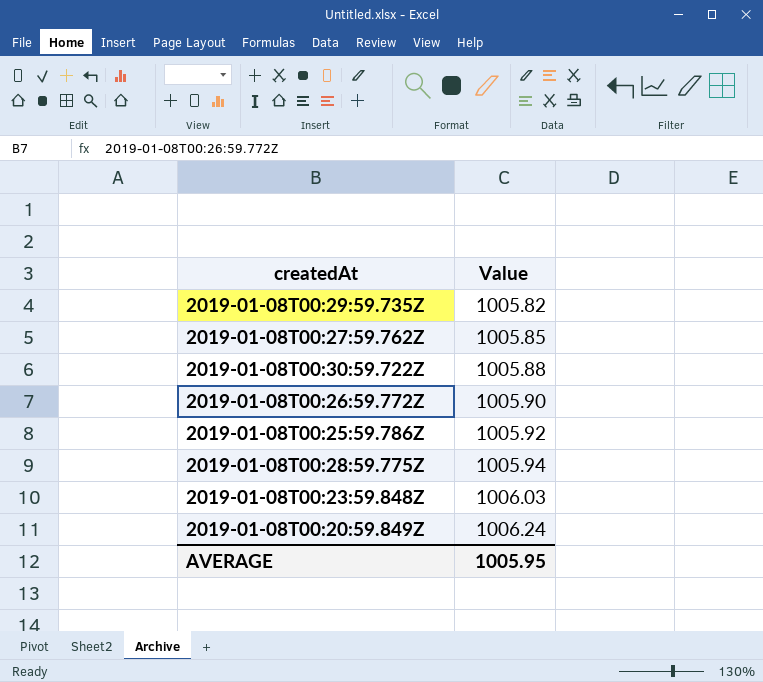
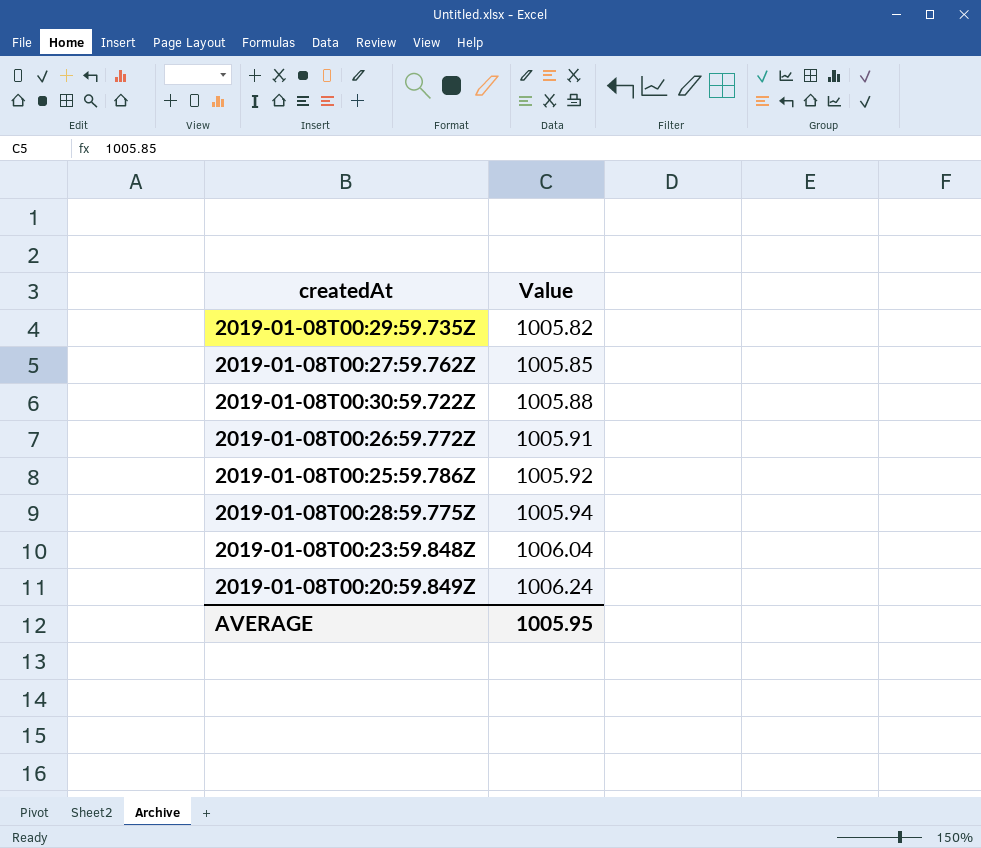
2019-01-08T00:26:59.772Z | Value: 1005.90 -> 1005.91
2019-01-08T00:23:59.848Z | Value: 1006.03 -> 1006.04

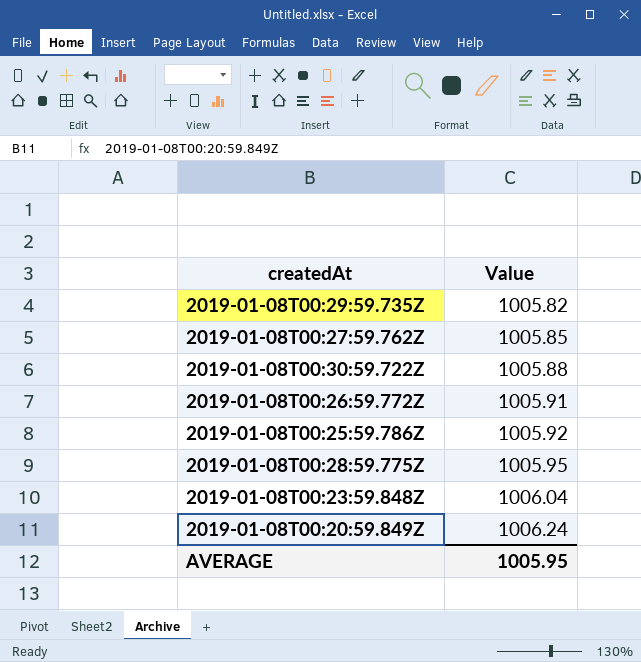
2019-01-08T00:28:59.775Z | Value: 1005.94 -> 1005.95

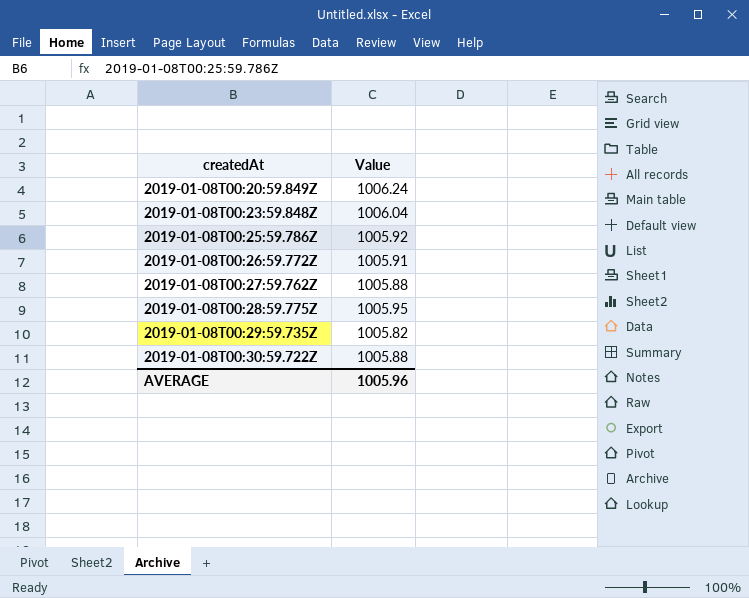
row order: Value ascending -> createdAt ascending
2019-01-08T00:27:59.762Z | Value: 1005.85 -> 1005.88
AVERAGE | Value: 1005.95 -> 1005.96

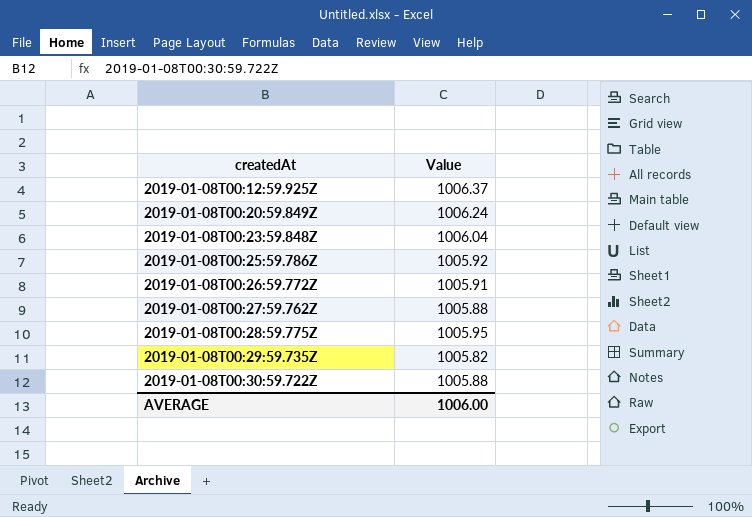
row 2019-01-08T00:12:59.925Z: none -> 1006.37
AVERAGE | Value: 1005.96 -> 1006.00

